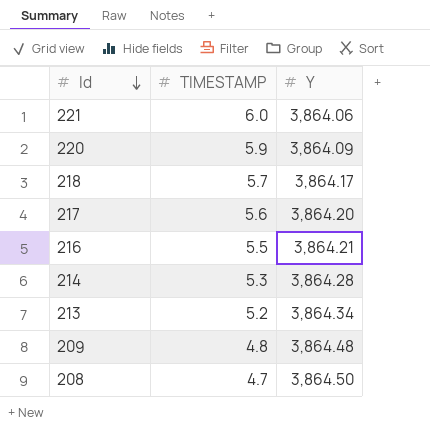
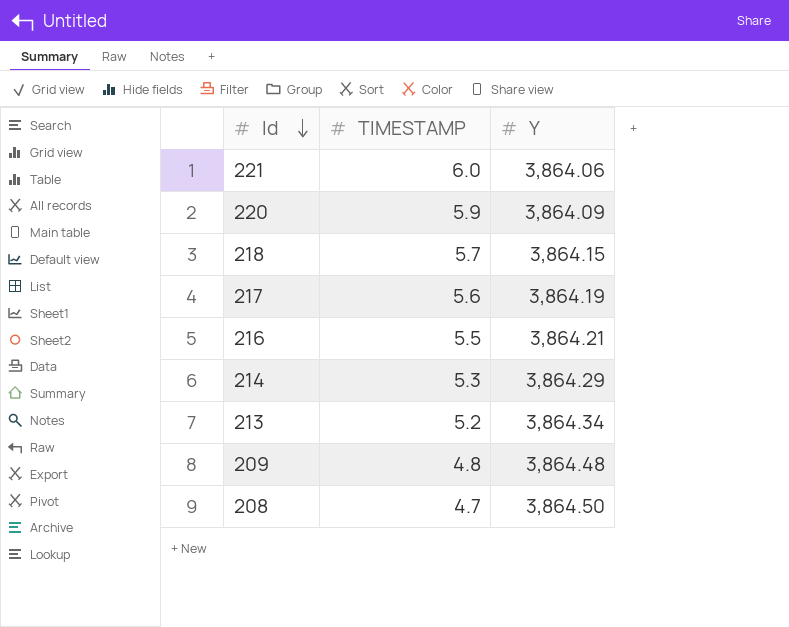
218 | Y: 3,864.17 -> 3,864.15
217 | Y: 3,864.20 -> 3,864.19
214 | Y: 3,864.28 -> 3,864.29

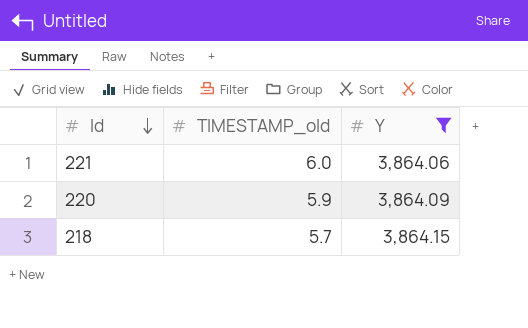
filter: none -> Y <= 3,864.15
column name: TIMESTAMP -> TIMESTAMP_old

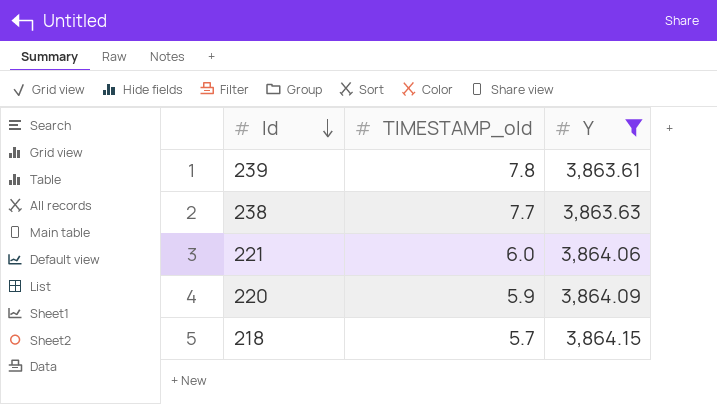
row 239: none -> 7.8 | 3,863.61
row 238: none -> 7.7 | 3,863.63

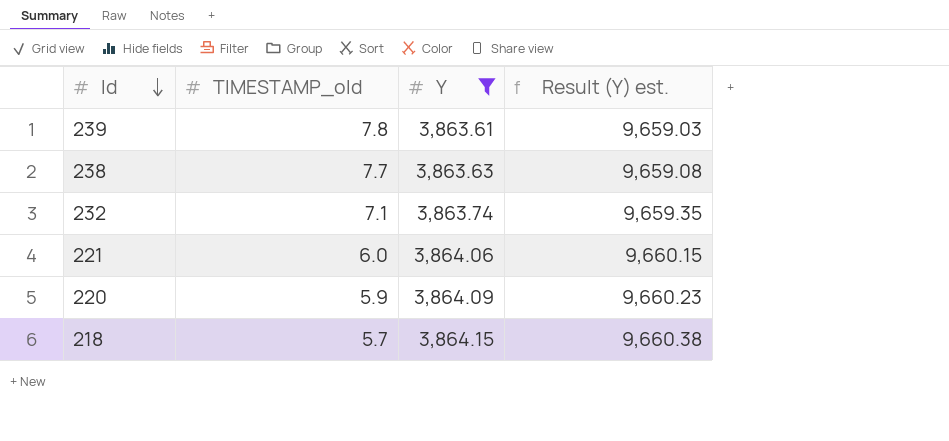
column Result (Y) est. | formula: none -> [Y] * 2.5
row 232: none -> 7.1 | 3,863.74 | 9,659.35

